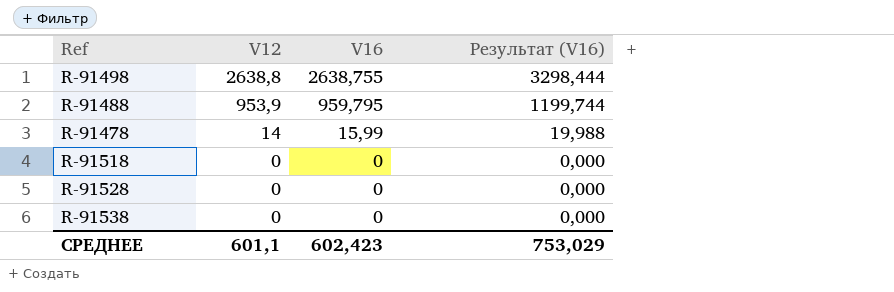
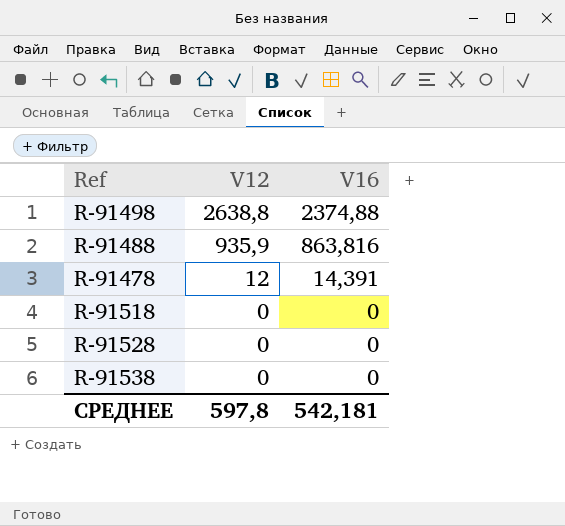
column Результат (V16) | formula: [V16] * 1,25 -> none
R-91498 | V16: 2638,755 -> 2374,88
R-91488 | V12: 953,9 -> 935,9
R-91488 | V16: 959,795 -> 863,816
R-91478 | V12: 14 -> 12
R-91478 | V16: 15,99 -> 14,391
СРЕДНЕЕ | V12: 601,1 -> 597,8
СРЕДНЕЕ | V16: 602,423 -> 542,181

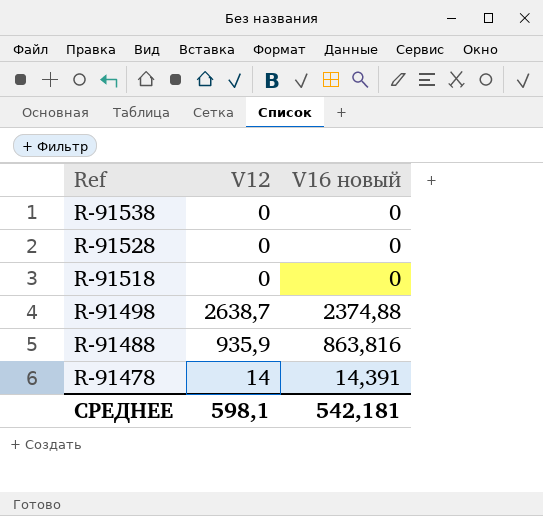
row order: V12 descending -> Ref descending
column name: V16 -> V16 новый
R-91498 | V12: 2638,8 -> 2638,7
R-91478 | V12: 12 -> 14
СРЕДНЕЕ | V12: 597,8 -> 598,1

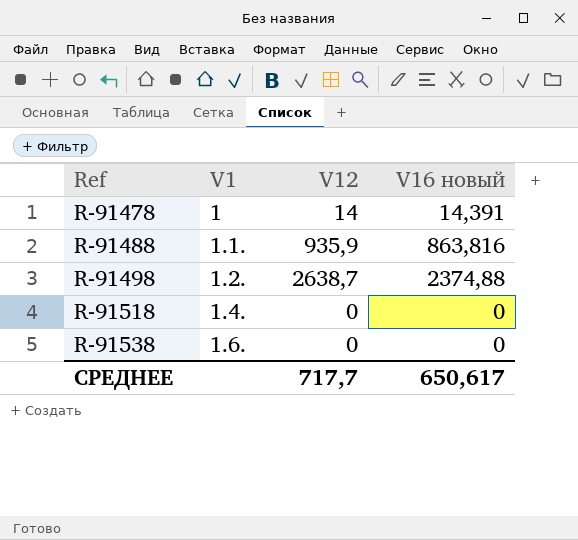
row order: Ref descending -> Ref ascending
column V1 | position: none -> 2
row R-91528: 0 | 0 -> none
СРЕДНЕЕ | V12: 598,1 -> 717,7
СРЕДНЕЕ | V16 новый: 542,181 -> 650,617

